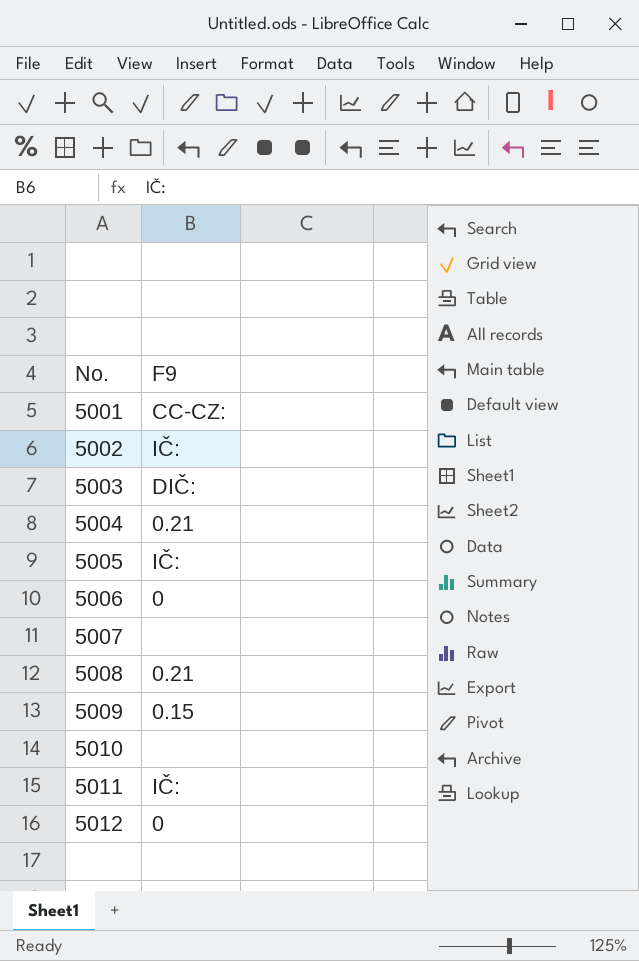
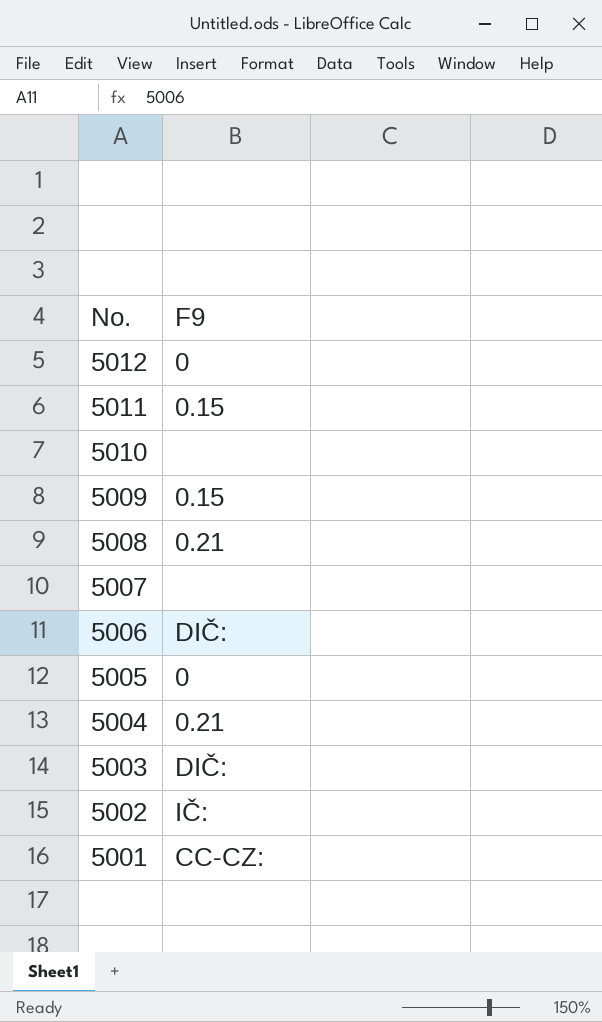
row order: No. ascending -> No. descending
5011 | F9: IČ: -> 0.15
5006 | F9: 0 -> DIČ:
5005 | F9: IČ: -> 0

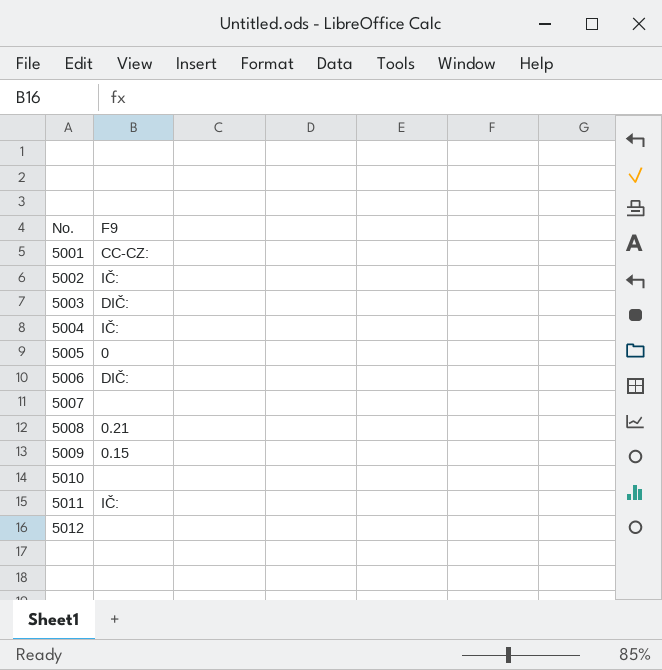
row order: No. descending -> No. ascending
5004 | F9: 0.21 -> IČ:
5011 | F9: 0.15 -> IČ:
5012 | F9: 0 -> none

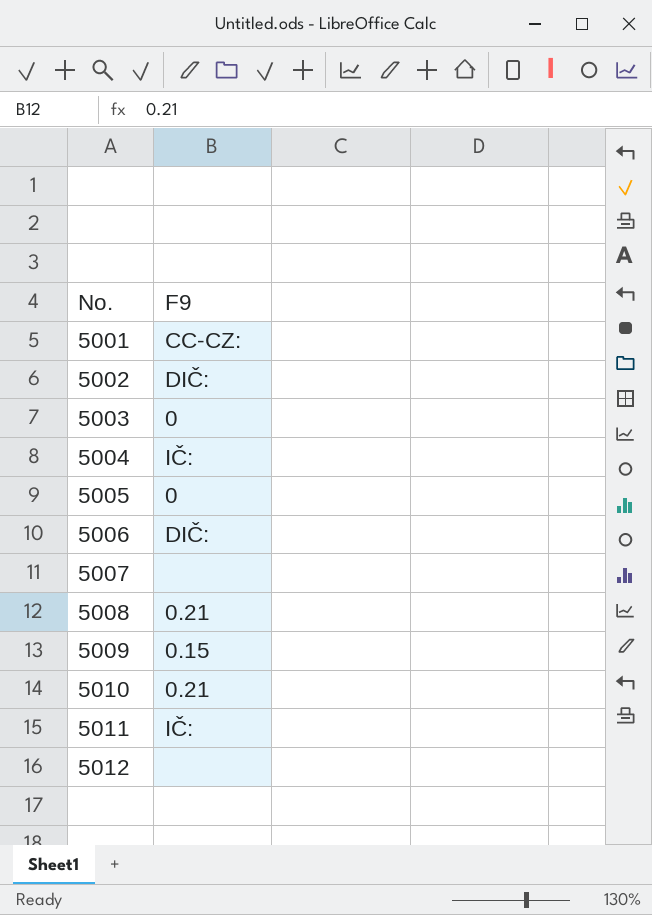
5002 | F9: IČ: -> DIČ:
5003 | F9: DIČ: -> 0
5010 | F9: none -> 0.21

